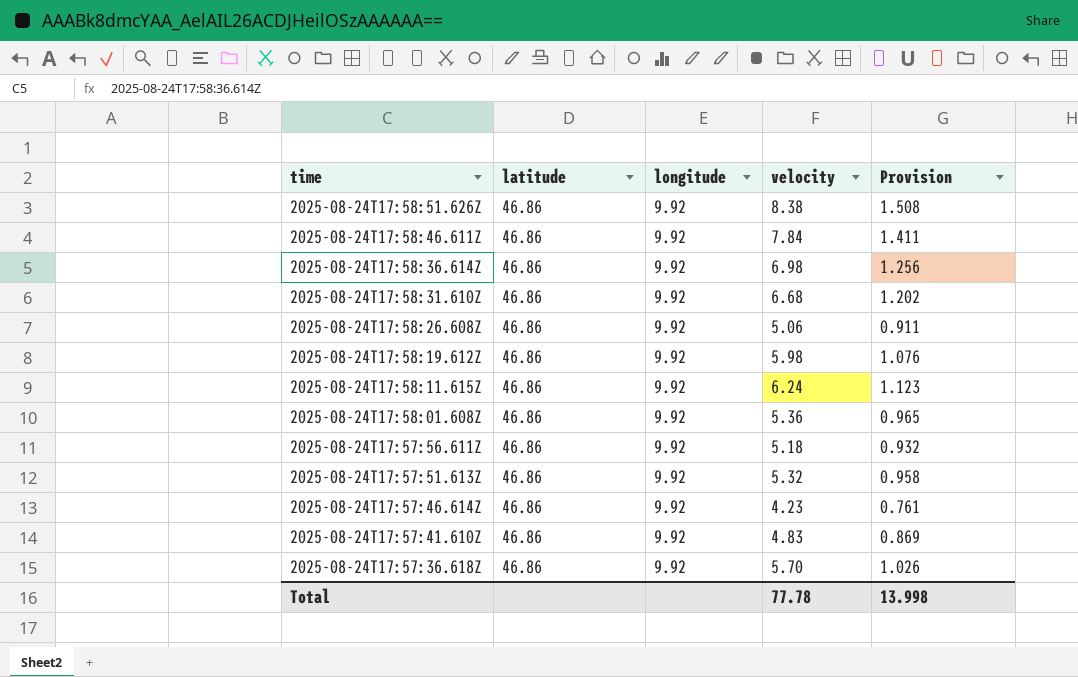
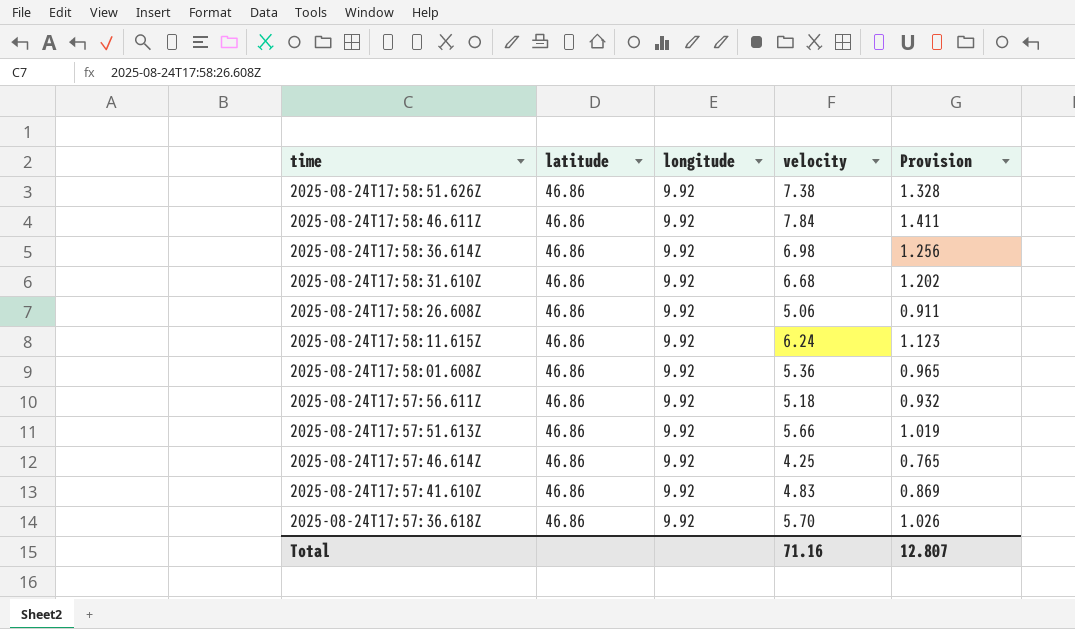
row 2025-08-24T17:58:19.612Z: 46.86 | 9.92 | 5.98 | 1.076 -> none
2025-08-24T17:58:51.626Z | velocity: 8.38 -> 7.38
2025-08-24T17:58:51.626Z | Provision: 1.508 -> 1.328
2025-08-24T17:57:51.613Z | velocity: 5.32 -> 5.66
2025-08-24T17:57:51.613Z | Provision: 0.958 -> 1.019
2025-08-24T17:57:46.614Z | velocity: 4.23 -> 4.25
2025-08-24T17:57:46.614Z | Provision: 0.761 -> 0.765
Total | velocity: 77.78 -> 71.16
Total | Provision: 13.998 -> 12.807

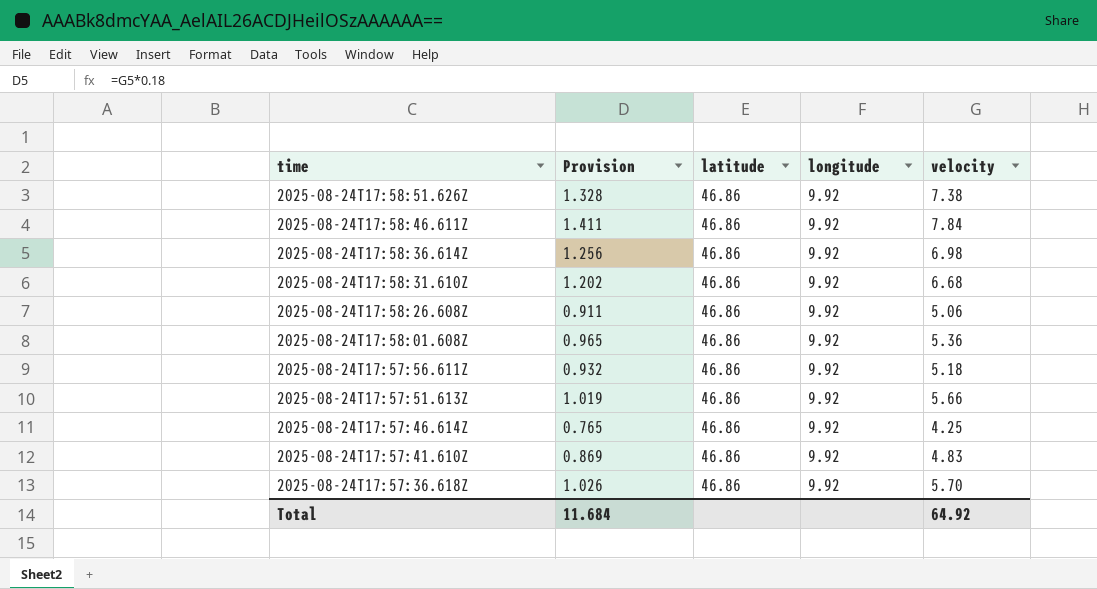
column Provision | position: 5 -> 2
row 2025-08-24T17:58:11.615Z: 46.86 | 9.92 | 6.24 | 1.123 -> none
Total | Provision: 12.807 -> 11.684
Total | velocity: 71.16 -> 64.92

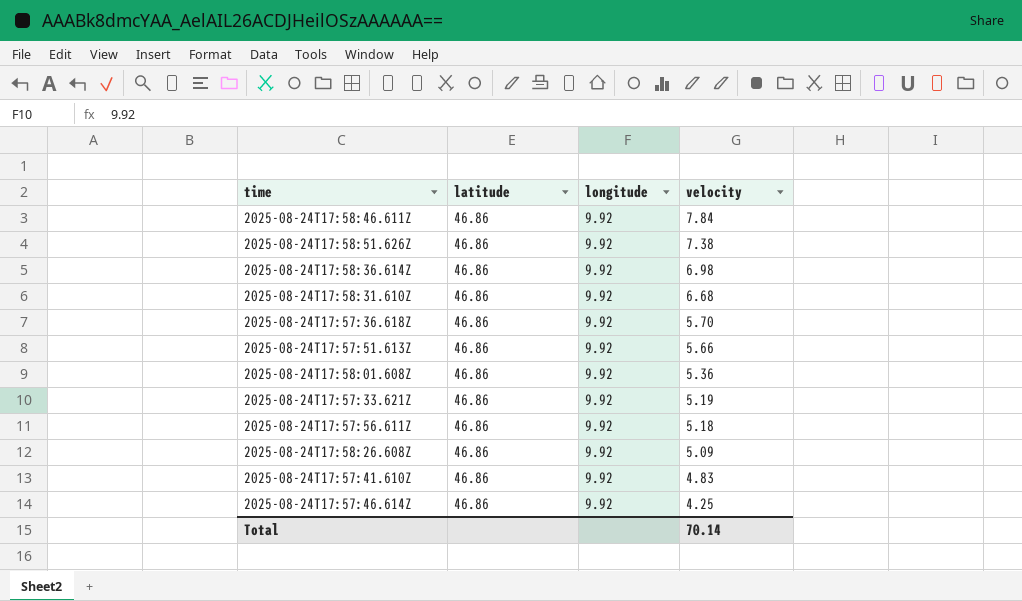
row order: time descending -> velocity descending
column Provision | formula: [velocity] * 0.18 -> none
row 2025-08-24T17:57:33.621Z: none -> 46.86 | 9.92 | 5.19
2025-08-24T17:58:26.608Z | velocity: 5.06 -> 5.09
Total | velocity: 64.92 -> 70.14

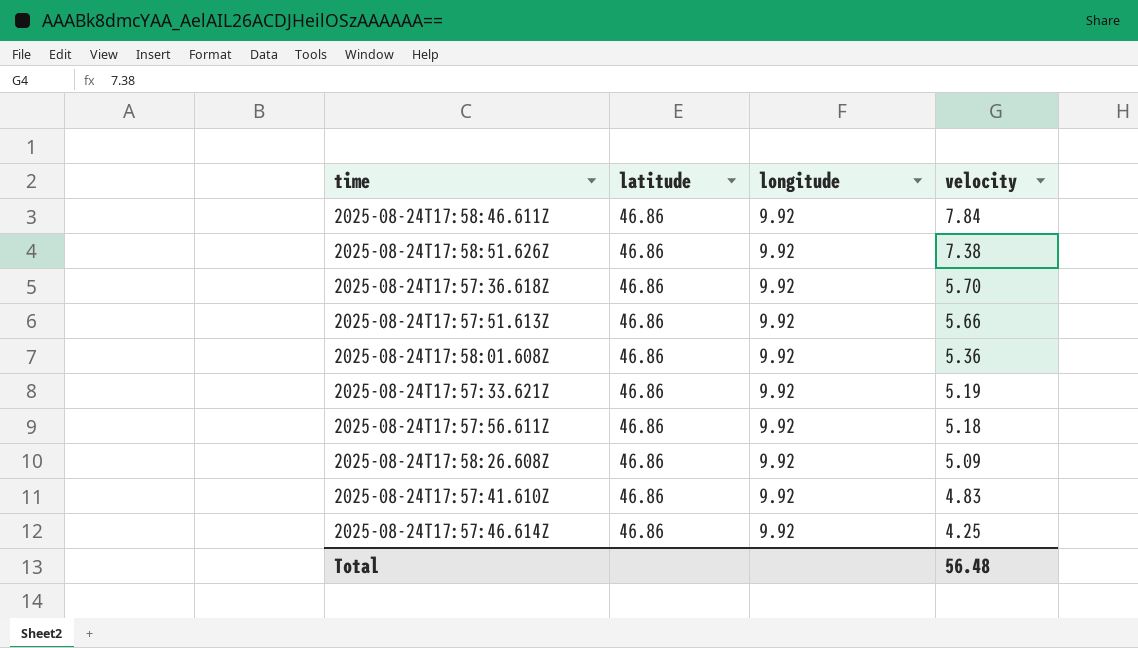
row 2025-08-24T17:58:36.614Z: 46.86 | 9.92 | 6.98 -> none
row 2025-08-24T17:58:31.610Z: 46.86 | 9.92 | 6.68 -> none
Total | velocity: 70.14 -> 56.48

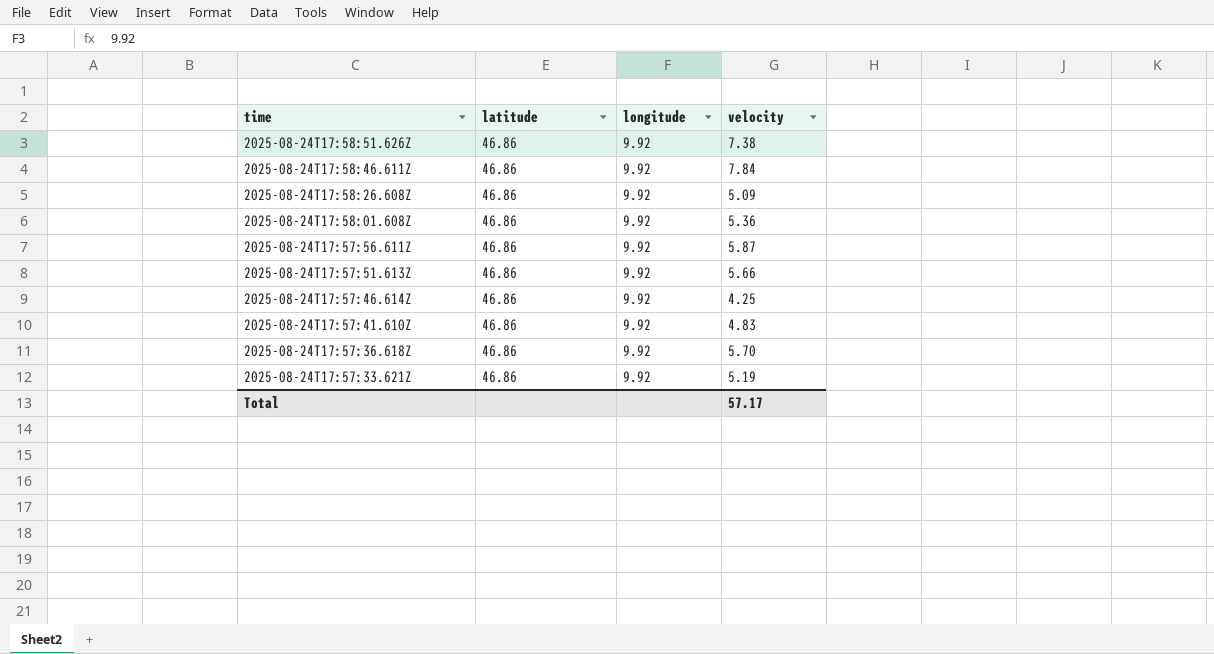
row order: velocity descending -> time descending
2025-08-24T17:57:56.611Z | velocity: 5.18 -> 5.87
Total | velocity: 56.48 -> 57.17

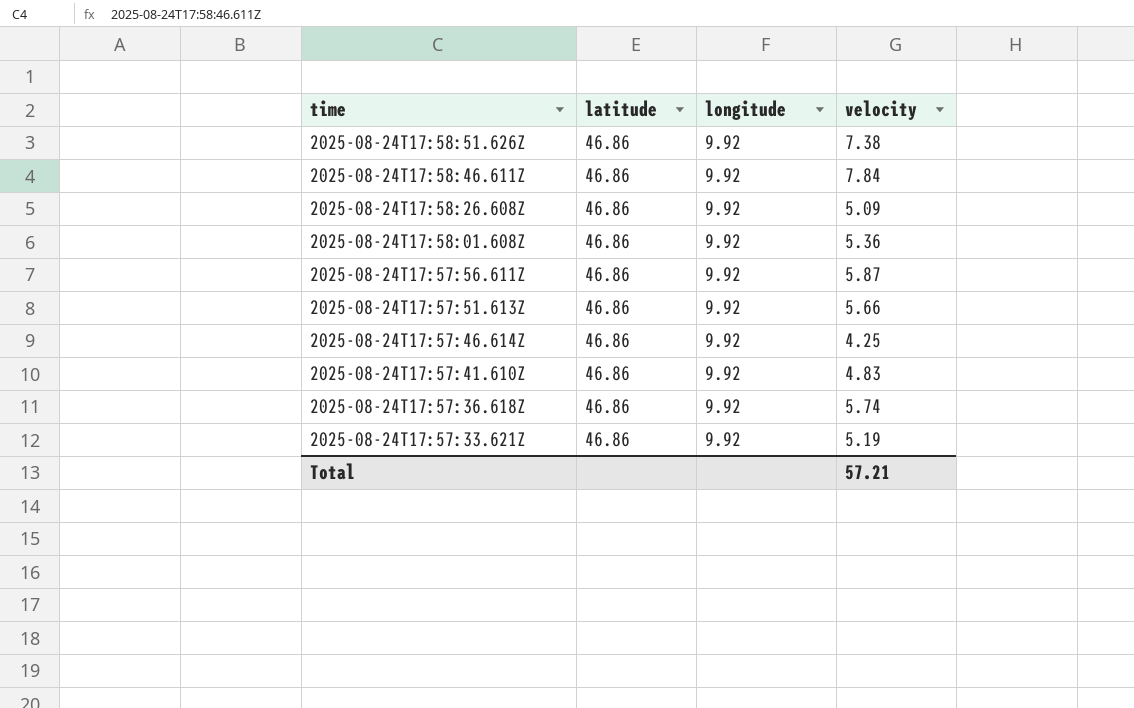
2025-08-24T17:57:36.618Z | velocity: 5.70 -> 5.74
Total | velocity: 57.17 -> 57.21

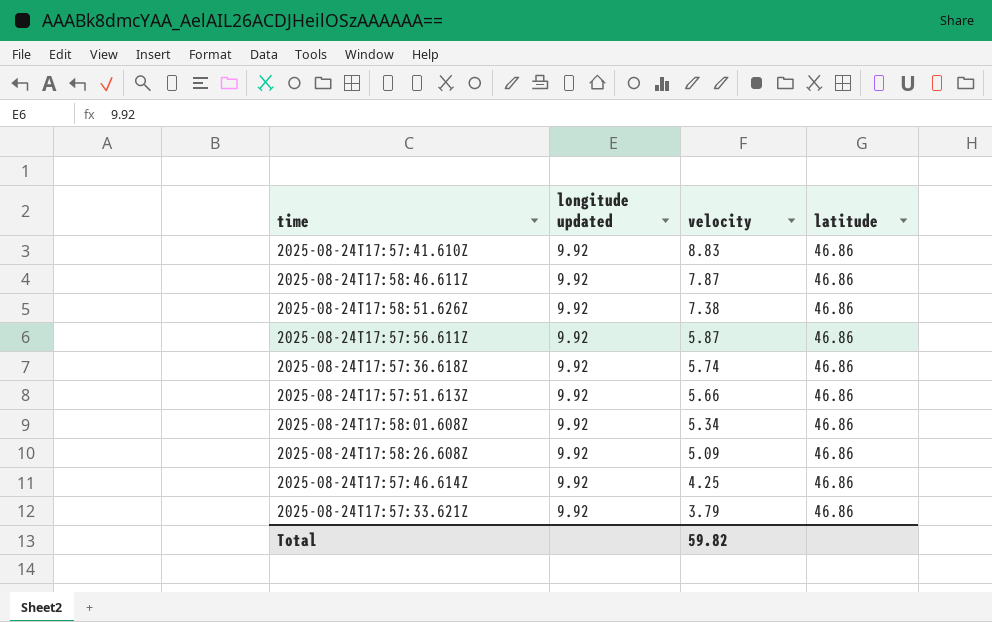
row order: time descending -> velocity descending
column name: longitude -> longitude updated
column latitude | position: 2 -> 4
2025-08-24T17:57:41.610Z | velocity: 4.83 -> 8.83
2025-08-24T17:58:46.611Z | velocity: 7.84 -> 7.87
2025-08-24T17:58:01.608Z | velocity: 5.36 -> 5.34
2025-08-24T17:57:33.621Z | velocity: 5.19 -> 3.79
Total | velocity: 57.21 -> 59.82

